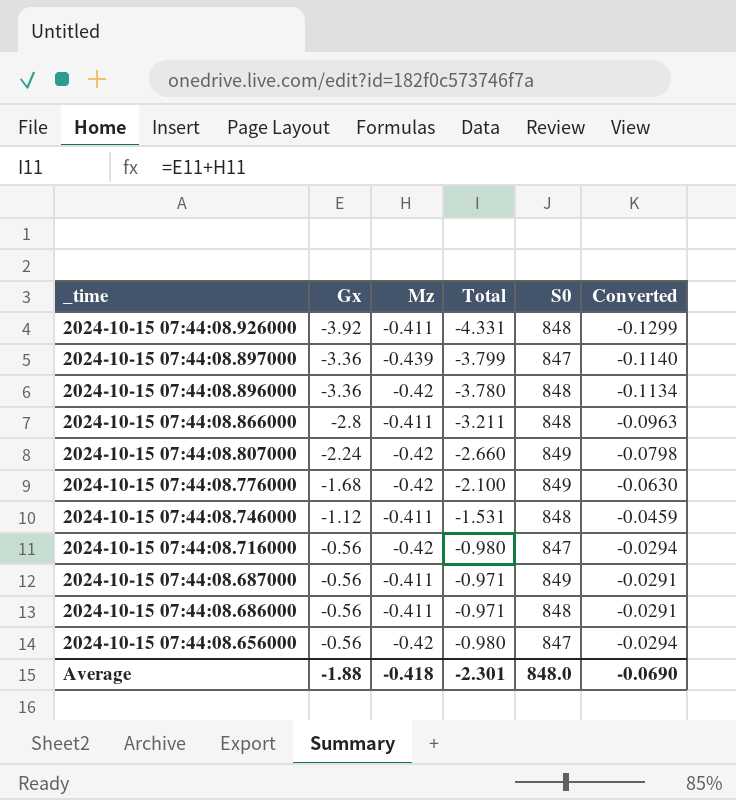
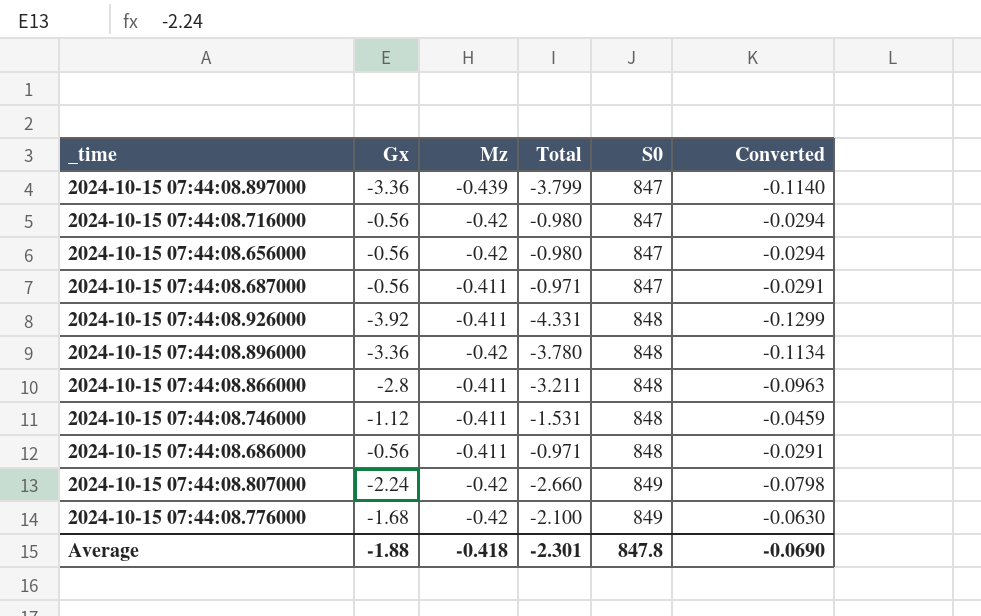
row order: _time descending -> S0 ascending
2024-10-15 07:44:08.687000 | S0: 849 -> 847
Average | S0: 848.0 -> 847.8

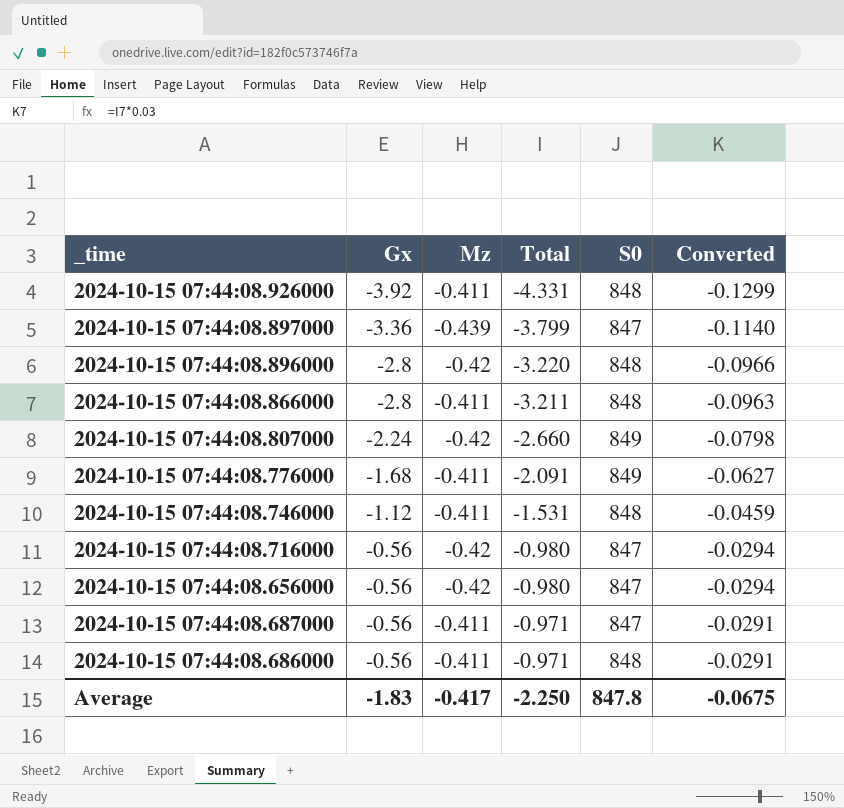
row order: S0 ascending -> Gx ascending
2024-10-15 07:44:08.896000 | Gx: -3.36 -> -2.8
2024-10-15 07:44:08.896000 | Total: -3.780 -> -3.220
2024-10-15 07:44:08.896000 | Converted: -0.1134 -> -0.0966
2024-10-15 07:44:08.776000 | Mz: -0.42 -> -0.411
2024-10-15 07:44:08.776000 | Total: -2.100 -> -2.091
2024-10-15 07:44:08.776000 | Converted: -0.0630 -> -0.0627
Average | Gx: -1.88 -> -1.83
Average | Mz: -0.418 -> -0.417
Average | Total: -2.301 -> -2.250
Average | Converted: -0.0690 -> -0.0675

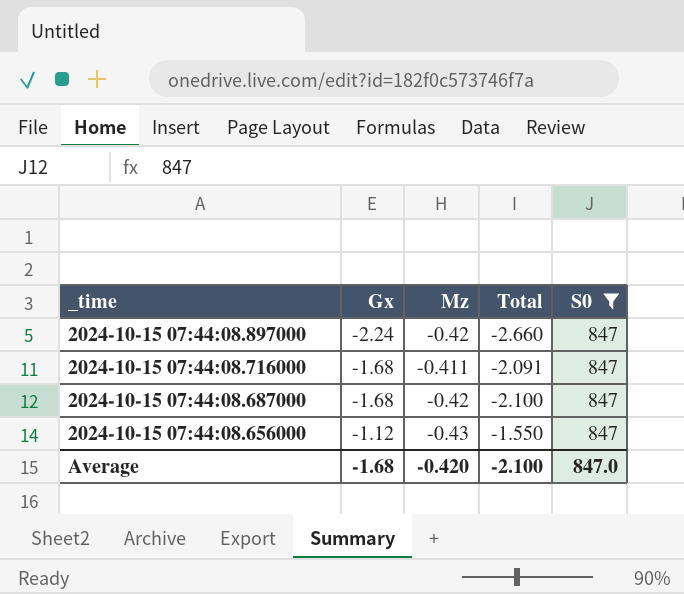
filter: none -> S0 = 847
row order: Gx ascending -> _time descending
column Converted | formula: [Total] * 0.03 -> none
2024-10-15 07:44:08.897000 | Gx: -3.36 -> -2.24
2024-10-15 07:44:08.897000 | Mz: -0.439 -> -0.42
2024-10-15 07:44:08.897000 | Total: -3.799 -> -2.660
2024-10-15 07:44:08.716000 | Gx: -0.56 -> -1.68
2024-10-15 07:44:08.716000 | Mz: -0.42 -> -0.411
2024-10-15 07:44:08.716000 | Total: -0.980 -> -2.091
2024-10-15 07:44:08.687000 | Gx: -0.56 -> -1.68
2024-10-15 07:44:08.687000 | Mz: -0.411 -> -0.42
2024-10-15 07:44:08.687000 | Total: -0.971 -> -2.100
2024-10-15 07:44:08.656000 | Gx: -0.56 -> -1.12
2024-10-15 07:44:08.656000 | Mz: -0.42 -> -0.43
2024-10-15 07:44:08.656000 | Total: -0.980 -> -1.550
Average | Gx: -1.83 -> -1.68
Average | Mz: -0.417 -> -0.420
Average | Total: -2.250 -> -2.100
Average | S0: 847.8 -> 847.0

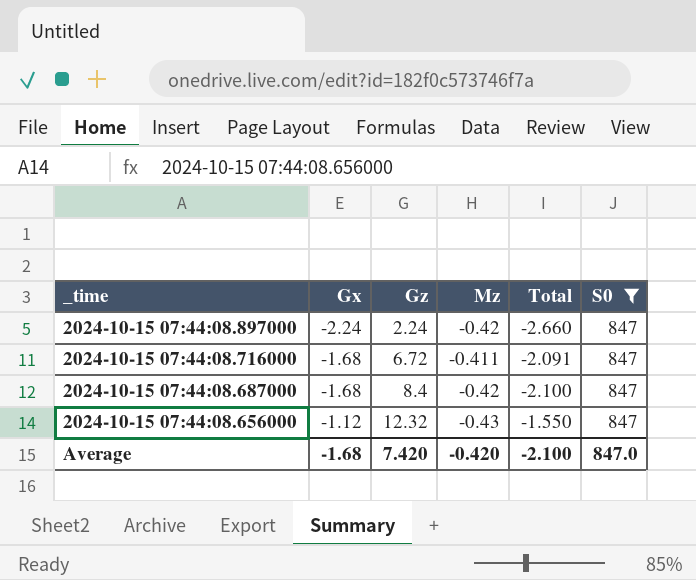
column Gz | position: none -> 3

